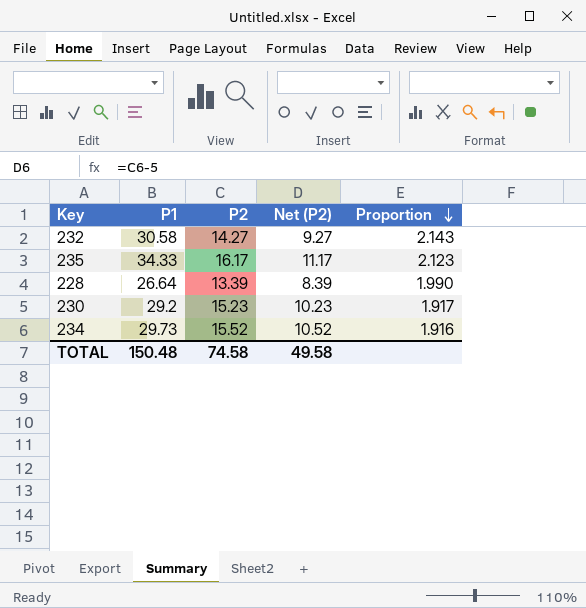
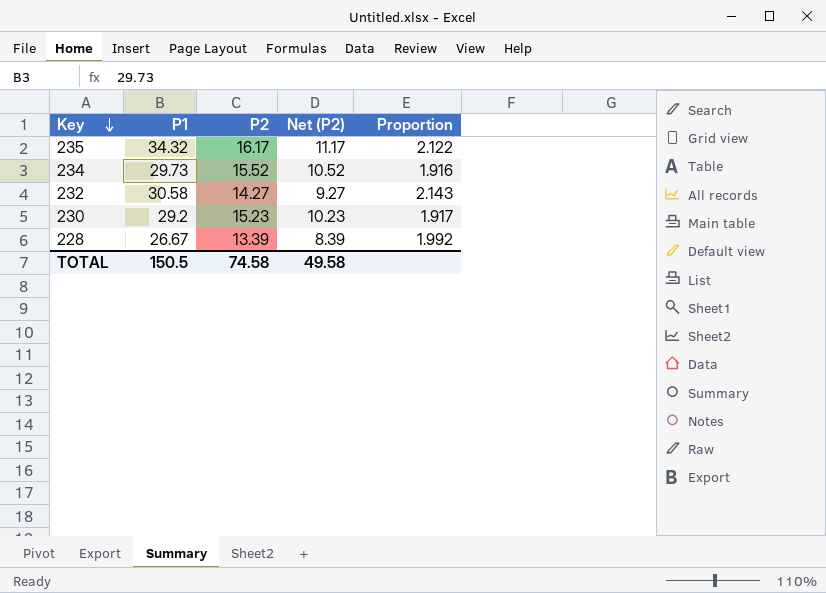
row order: Proportion descending -> Key descending
235 | P1: 34.33 -> 34.32
235 | Proportion: 2.123 -> 2.122
228 | P1: 26.64 -> 26.67
228 | Proportion: 1.990 -> 1.992
TOTAL | P1: 150.48 -> 150.5

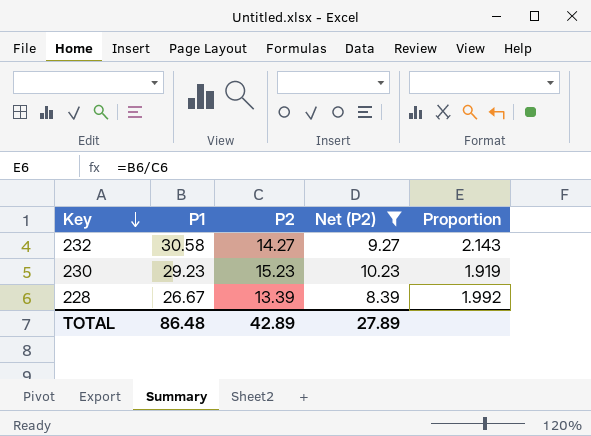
filter: none -> Net (P2) <= 10.23
230 | P1: 29.2 -> 29.23
230 | Proportion: 1.917 -> 1.919
TOTAL | P1: 150.5 -> 86.48
TOTAL | P2: 74.58 -> 42.89
TOTAL | Net (P2): 49.58 -> 27.89

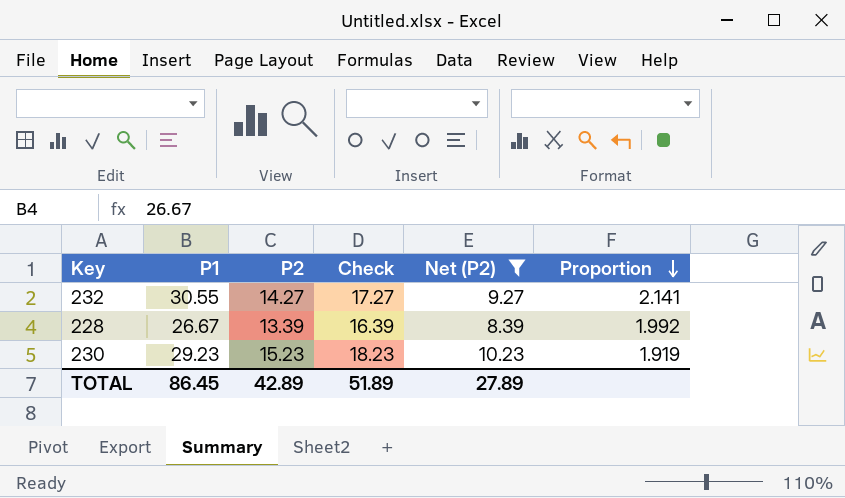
row order: Key descending -> Proportion descending
column Check | formula: none -> [P2] + 3
232 | P1: 30.58 -> 30.55
232 | Proportion: 2.143 -> 2.141
TOTAL | P1: 86.48 -> 86.45

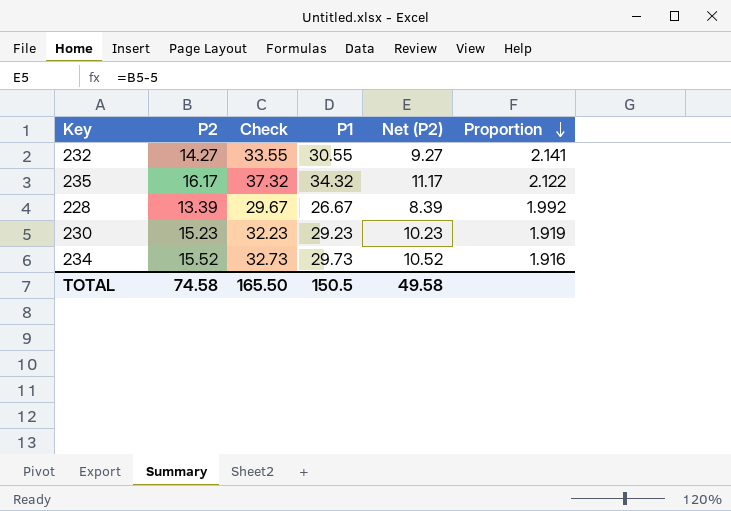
filter: Net (P2) <= 10.23 -> none
column Check | formula: [P2] + 3 -> [P1] + 3
column P1 | position: 2 -> 4
TOTAL | P2: 42.89 -> 74.58
TOTAL | Check: 51.89 -> 165.50
TOTAL | P1: 86.45 -> 150.5
TOTAL | Net (P2): 27.89 -> 49.58

